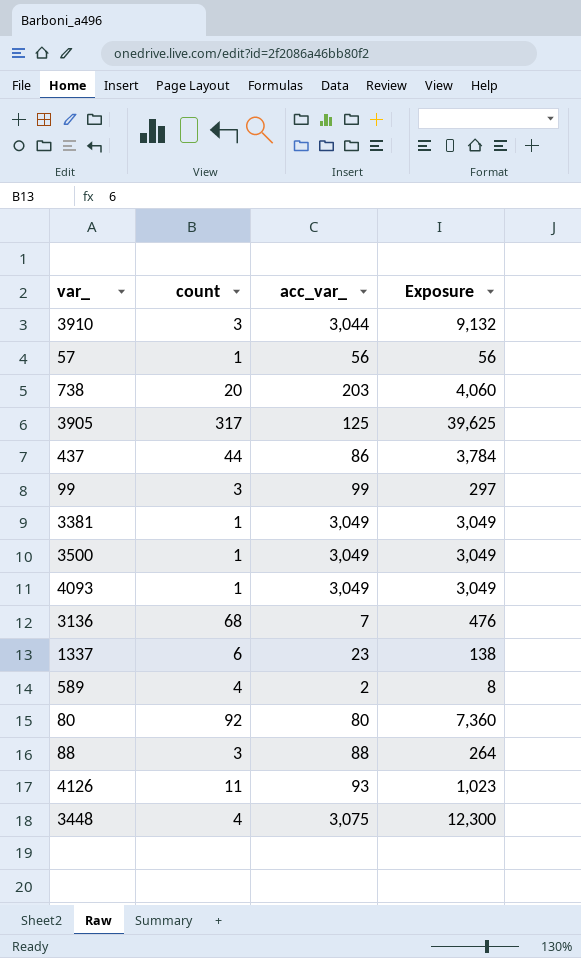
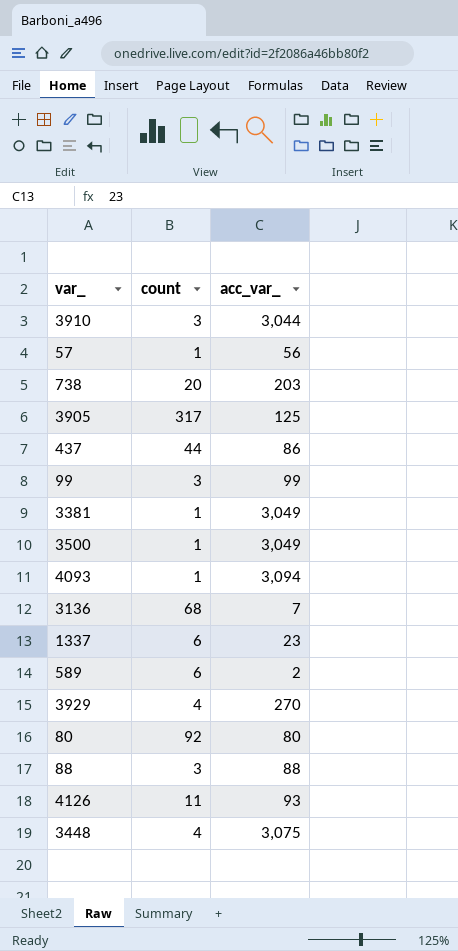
column Exposure | formula: [count] * [acc_var_] -> none
4093 | acc_var_: 3,049 -> 3,094
589 | count: 4 -> 6
row 3929: none -> 4 | 270

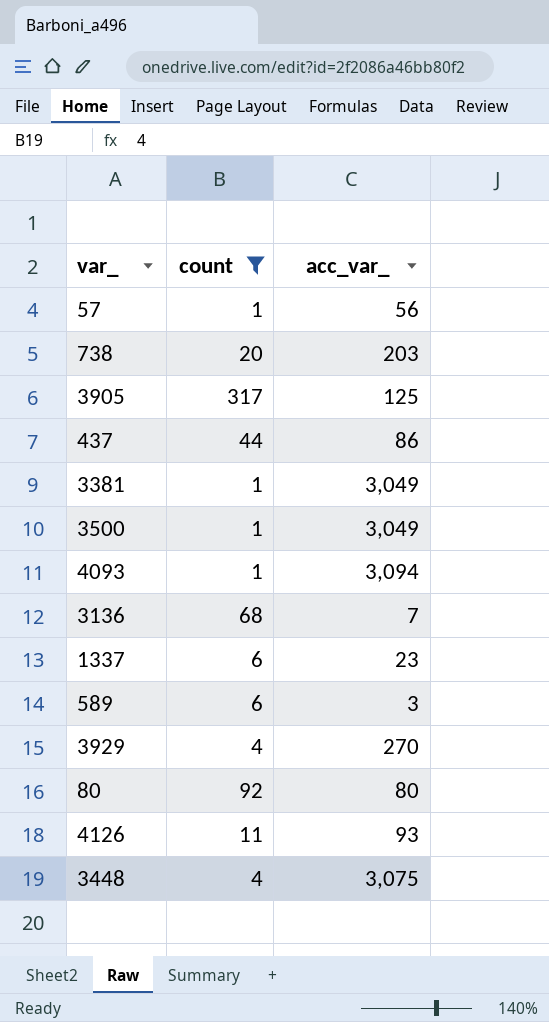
filter: none -> count != 3
589 | acc_var_: 2 -> 3

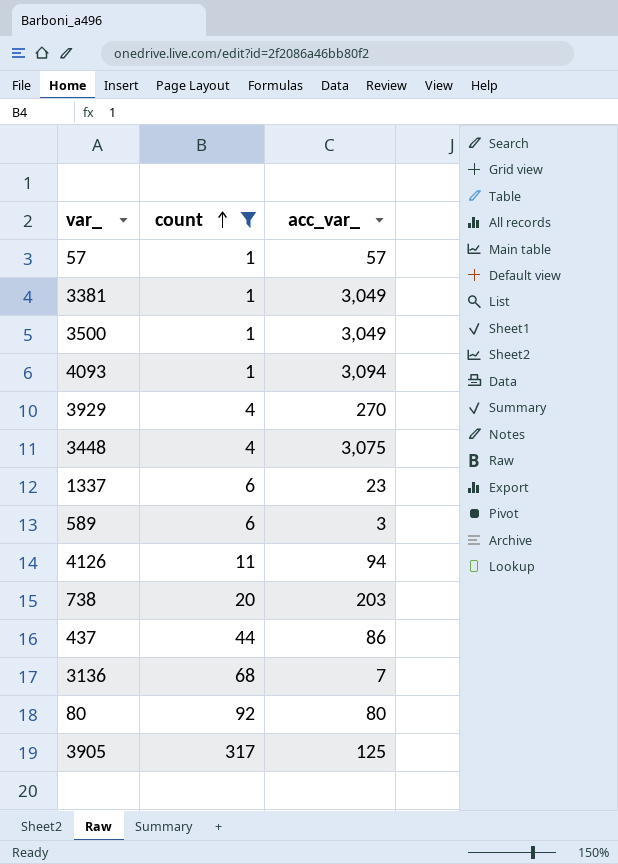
row order: none -> count ascending
57 | acc_var_: 56 -> 57
4126 | acc_var_: 93 -> 94

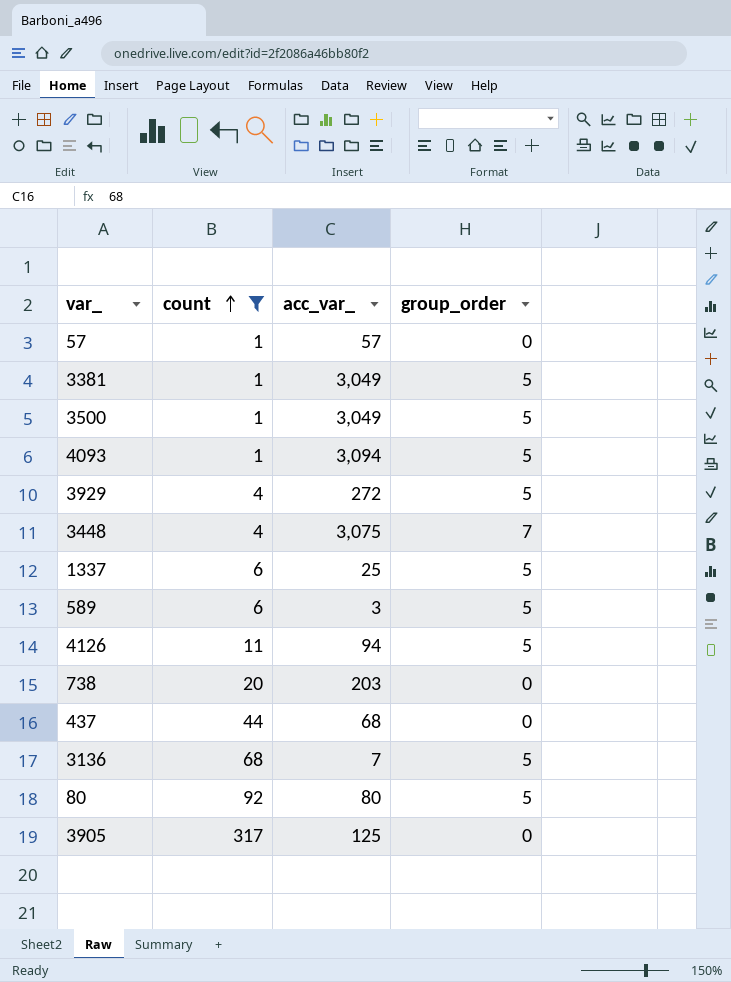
column group_order | position: none -> 4
3929 | acc_var_: 270 -> 272
1337 | acc_var_: 23 -> 25
437 | acc_var_: 86 -> 68

